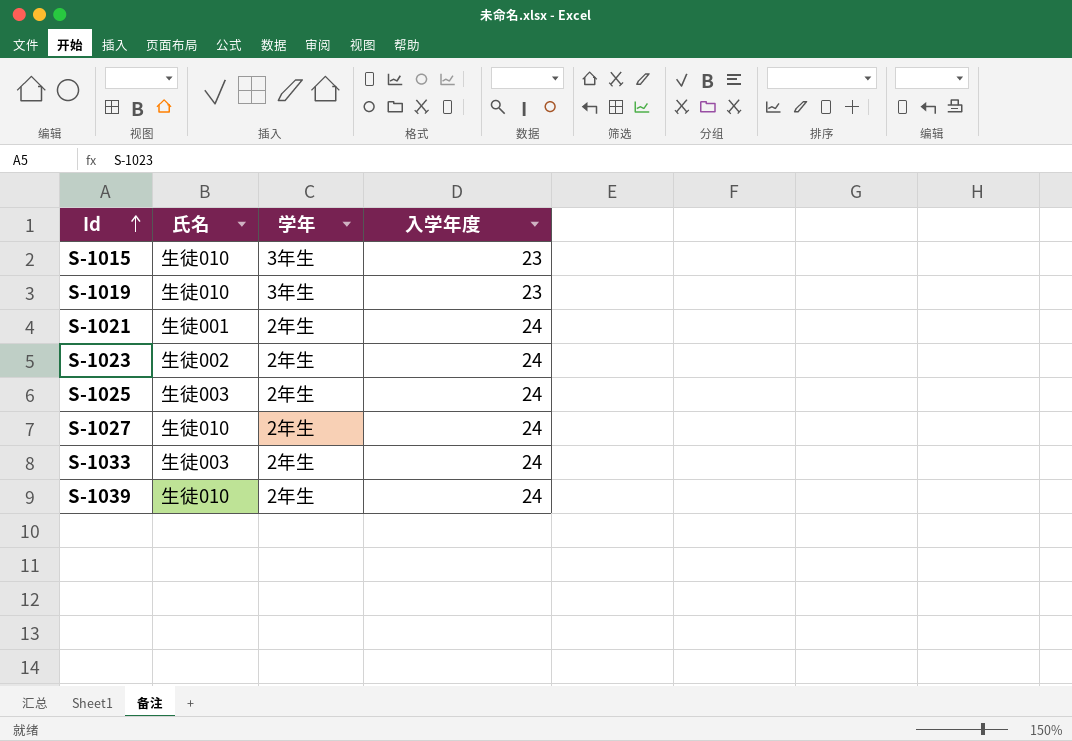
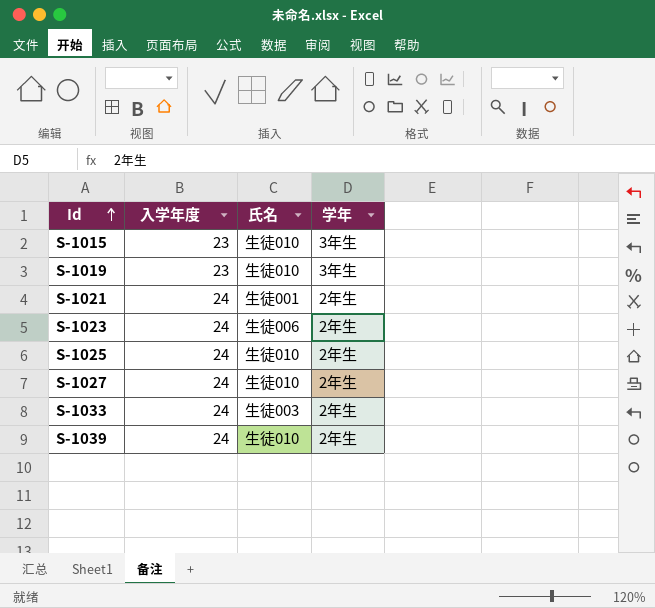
column 入学年度 | position: 4 -> 2
S-1023 | 氏名: 生徒002 -> 生徒006
S-1025 | 氏名: 生徒003 -> 生徒010

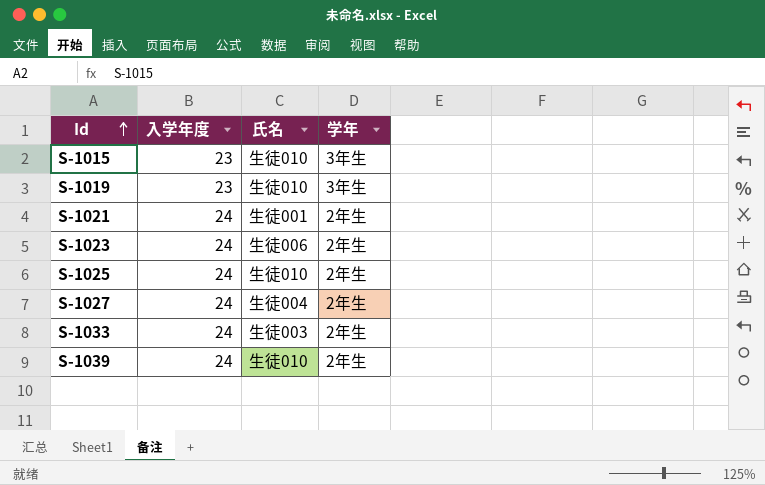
S-1027 | 氏名: 生徒010 -> 生徒004

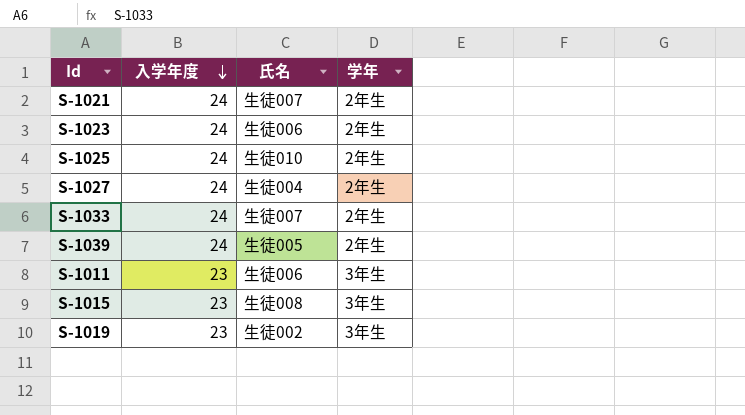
row order: Id ascending -> 入学年度 descending
S-1021 | 氏名: 生徒001 -> 生徒007
S-1033 | 氏名: 生徒003 -> 生徒007
S-1039 | 氏名: 生徒010 -> 生徒005
row S-1011: none -> 23 | 生徒006 | 3年生
S-1015 | 氏名: 生徒010 -> 生徒008
S-1019 | 氏名: 生徒010 -> 生徒002

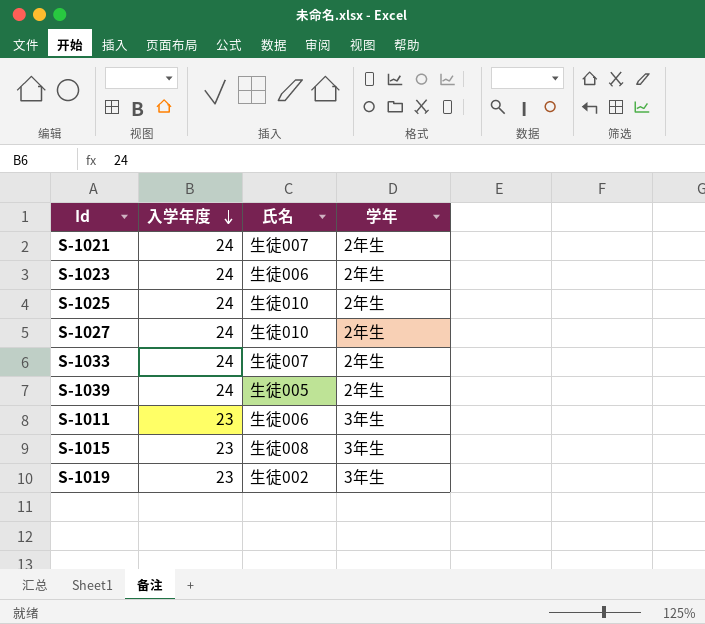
S-1027 | 氏名: 生徒004 -> 生徒010

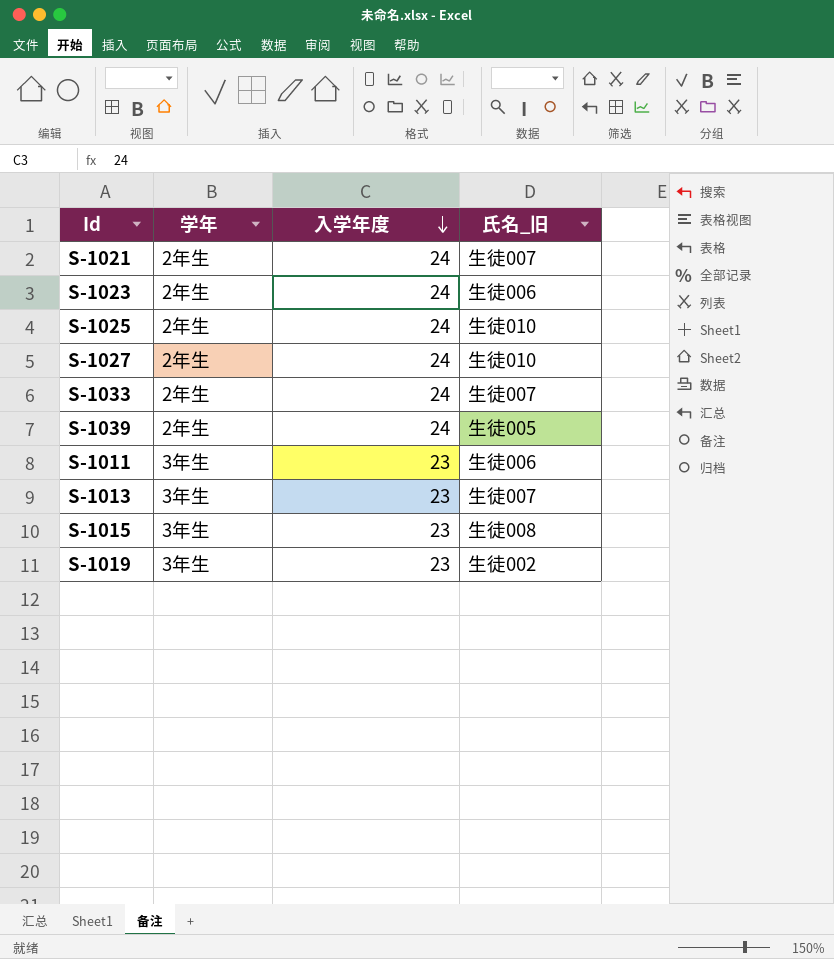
column 学年 | position: 4 -> 2
column name: 氏名 -> 氏名_旧
row S-1013: none -> 3年生 | 23 | 生徒007

